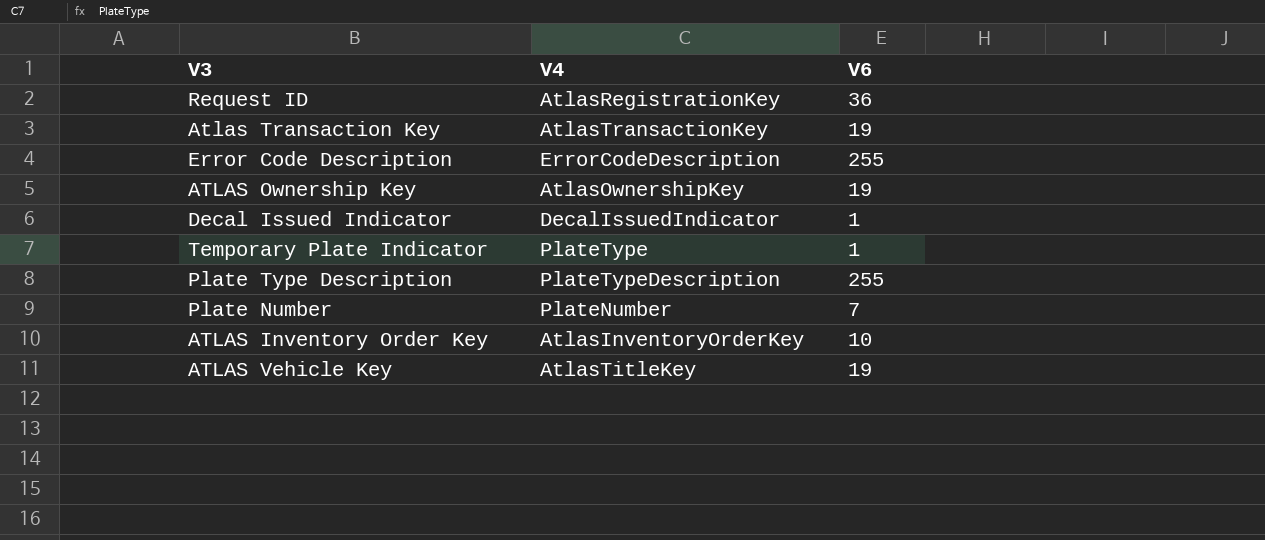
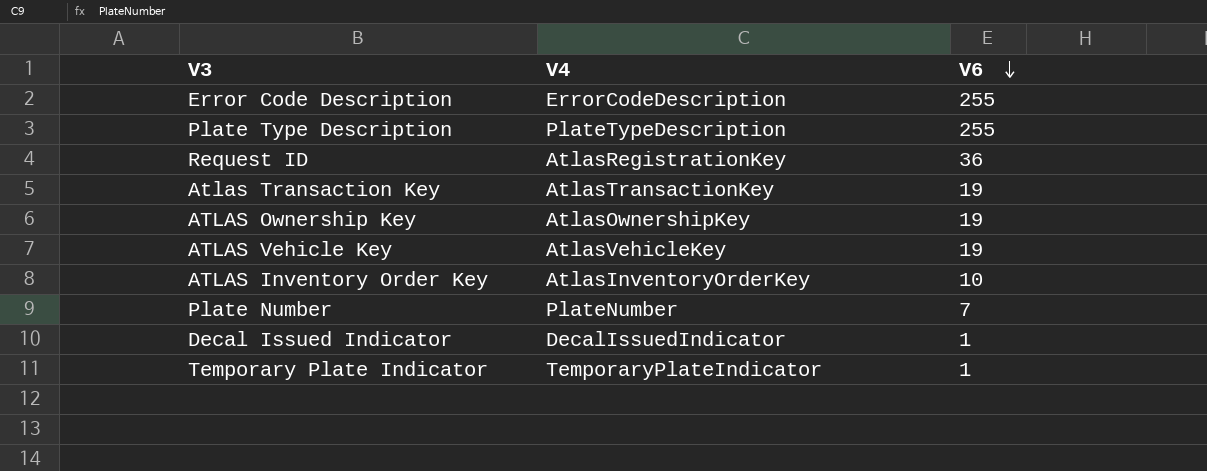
row order: none -> V6 descending
ATLAS Vehicle Key | V4: AtlasTitleKey -> AtlasVehicleKey
Temporary Plate Indicator | V4: PlateType -> TemporaryPlateIndicator

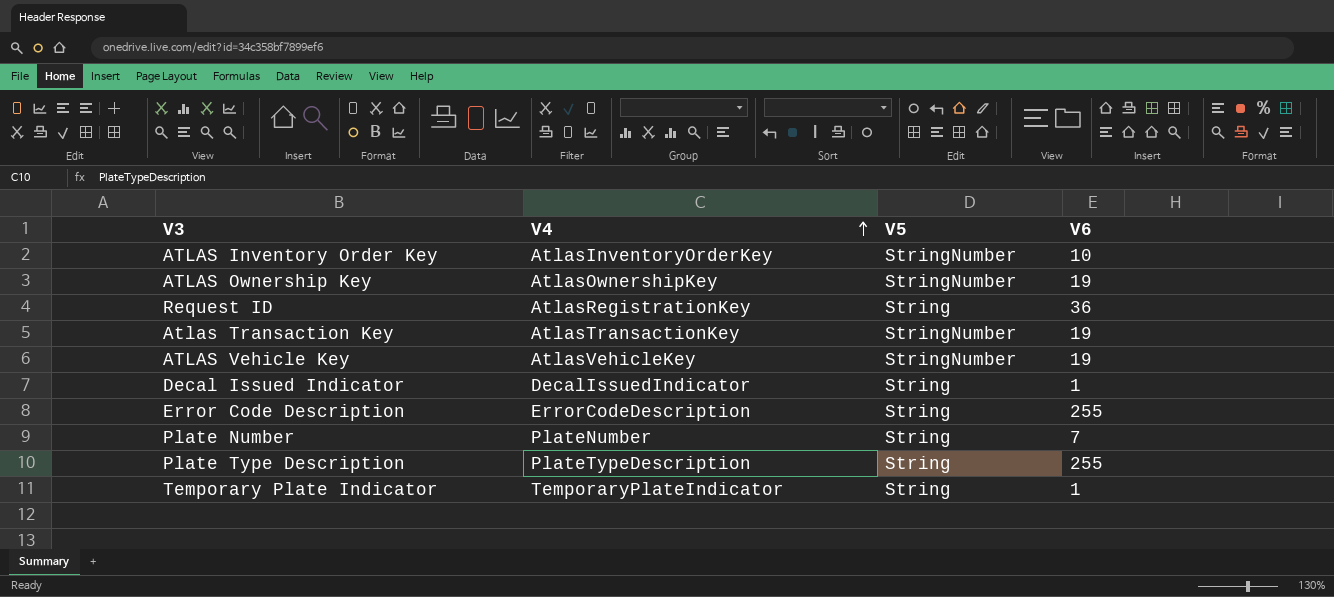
row order: V6 descending -> V4 ascending
column V5 | position: none -> 3

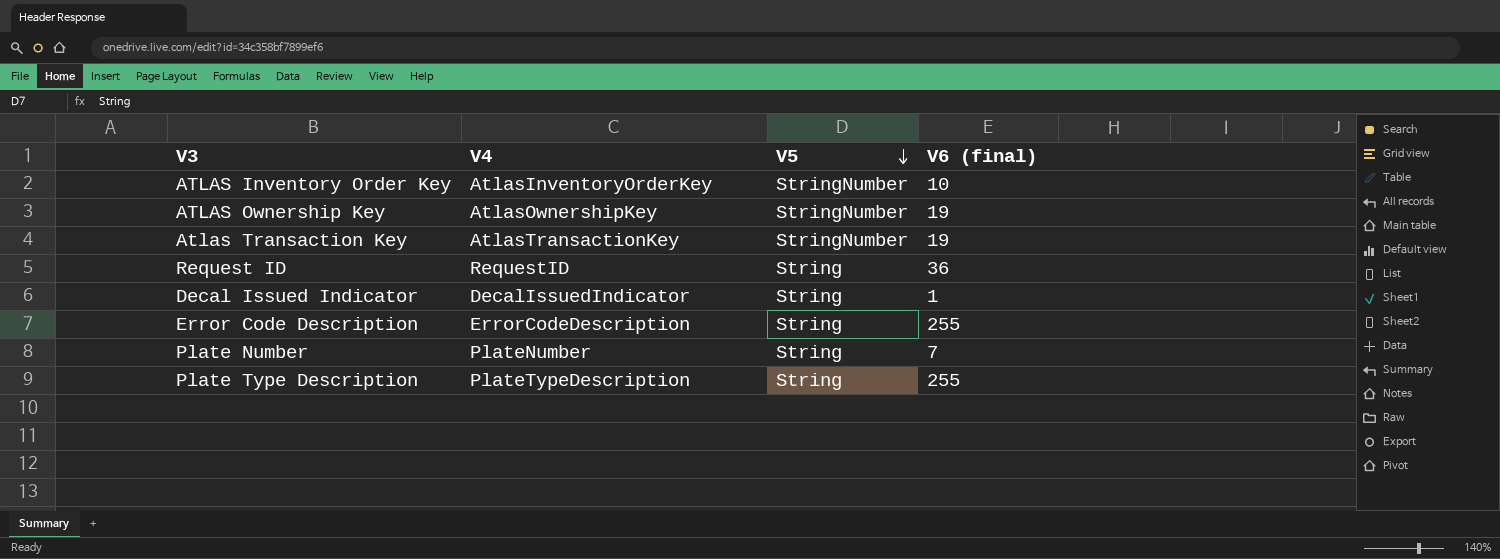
row order: V4 ascending -> V5 descending
column name: V6 -> V6 (final)
row ATLAS Vehicle Key: AtlasVehicleKey | StringNumber | 19 -> none
row Temporary Plate Indicator: TemporaryPlateIndicator | String | 1 -> none
Request ID | V4: AtlasRegistrationKey -> RequestID

